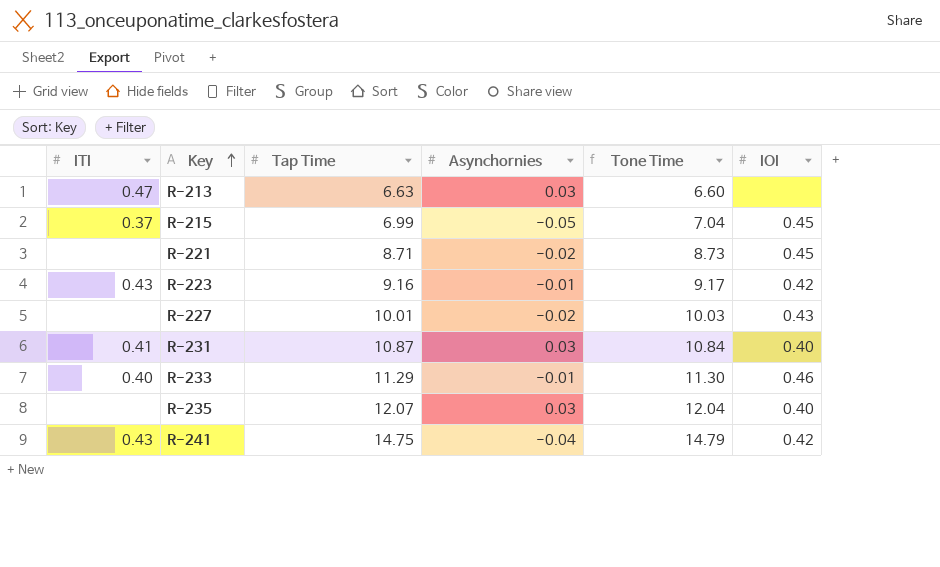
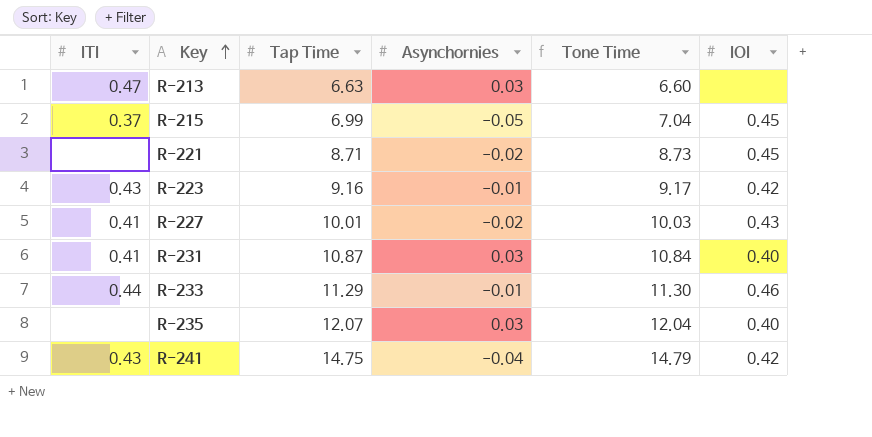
R-227 | ITI: none -> 0.41
R-233 | ITI: 0.40 -> 0.44

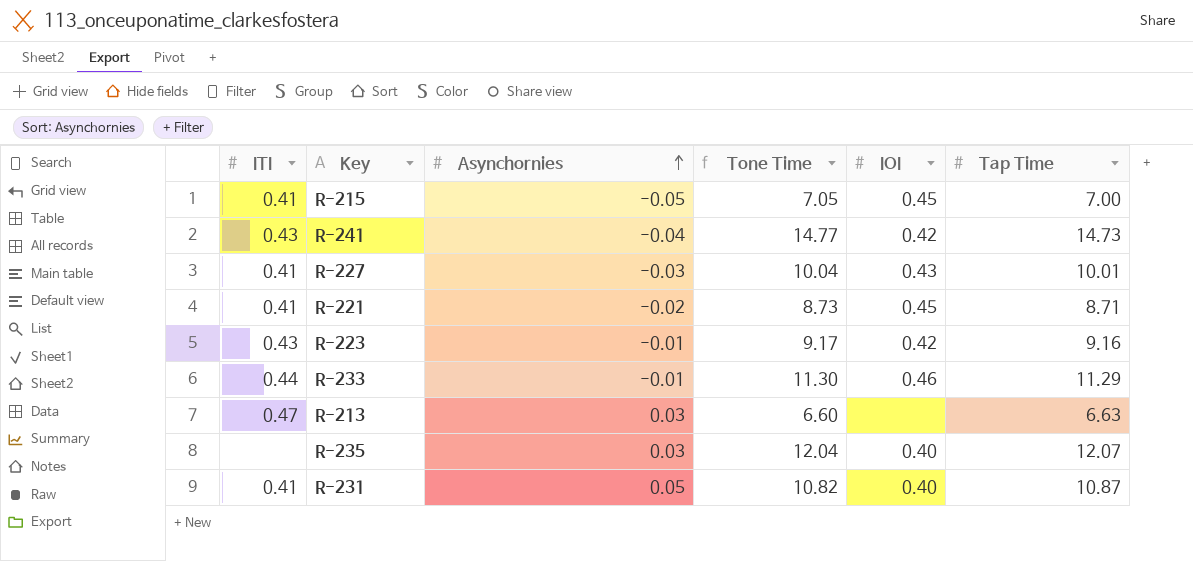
row order: Key ascending -> Asynchornies ascending
column Tap Time | position: 3 -> 6
R-215 | ITI: 0.37 -> 0.41
R-215 | Tone Time: 7.04 -> 7.05
R-215 | Tap Time: 6.99 -> 7.00
R-241 | Tone Time: 14.79 -> 14.77
R-241 | Tap Time: 14.75 -> 14.73
R-227 | Asynchornies: -0.02 -> -0.03
R-227 | Tone Time: 10.03 -> 10.04
R-221 | ITI: none -> 0.41
R-231 | Asynchornies: 0.03 -> 0.05
R-231 | Tone Time: 10.84 -> 10.82

